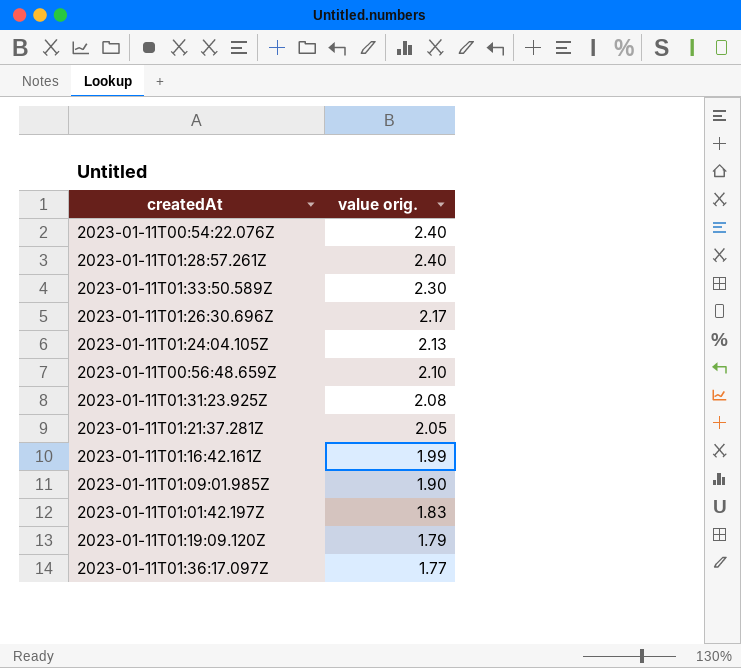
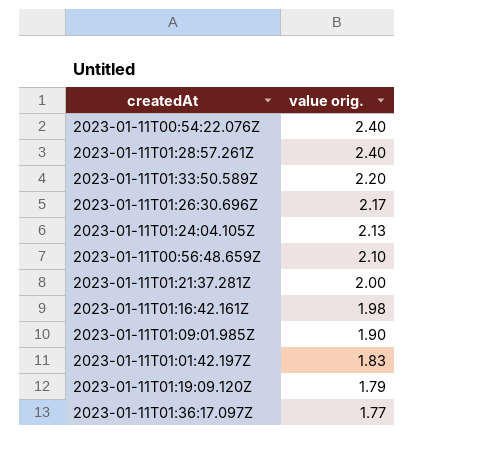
row 2023-01-11T01:31:23.925Z: 2.08 -> none
2023-01-11T01:33:50.589Z | value orig.: 2.30 -> 2.20
2023-01-11T01:21:37.281Z | value orig.: 2.05 -> 2.00
2023-01-11T01:16:42.161Z | value orig.: 1.99 -> 1.98

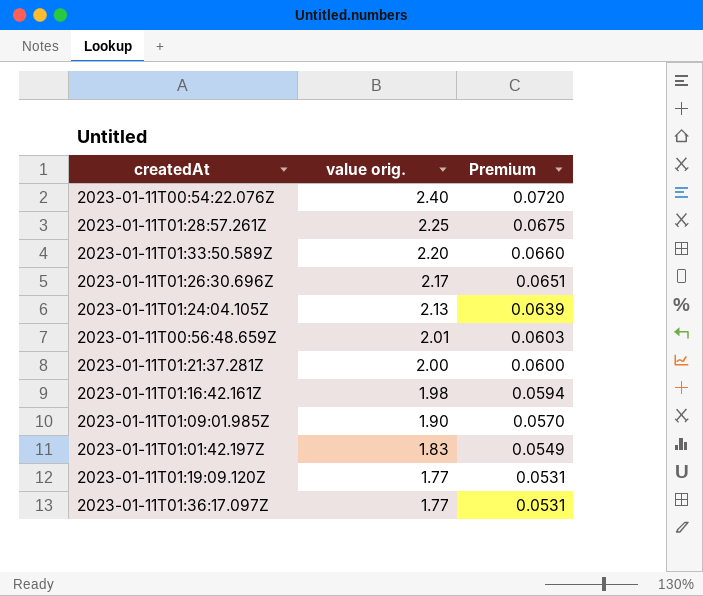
column Premium | formula: none -> [value orig.] * 0.03
2023-01-11T01:28:57.261Z | value orig.: 2.40 -> 2.25
2023-01-11T00:56:48.659Z | value orig.: 2.10 -> 2.01
2023-01-11T01:19:09.120Z | value orig.: 1.79 -> 1.77

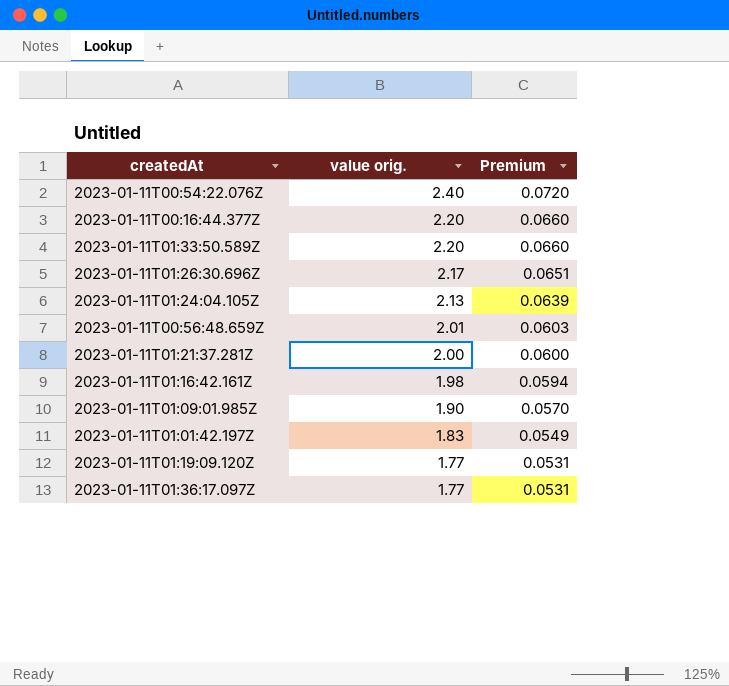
row 2023-01-11T01:28:57.261Z: 2.25 | 0.0675 -> none
row 2023-01-11T00:16:44.377Z: none -> 2.20 | 0.0660

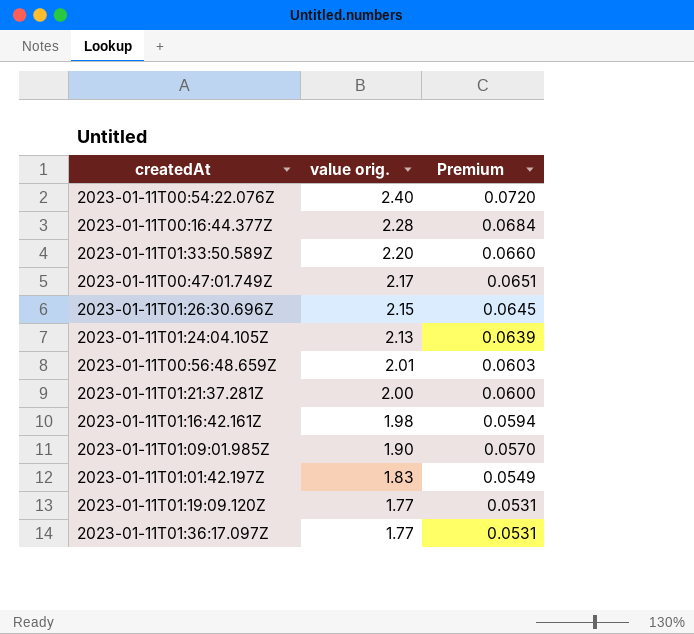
2023-01-11T00:16:44.377Z | value orig.: 2.20 -> 2.28
2023-01-11T00:16:44.377Z | Premium: 0.0660 -> 0.0684
row 2023-01-11T00:47:01.749Z: none -> 2.17 | 0.0651
2023-01-11T01:26:30.696Z | value orig.: 2.17 -> 2.15
2023-01-11T01:26:30.696Z | Premium: 0.0651 -> 0.0645

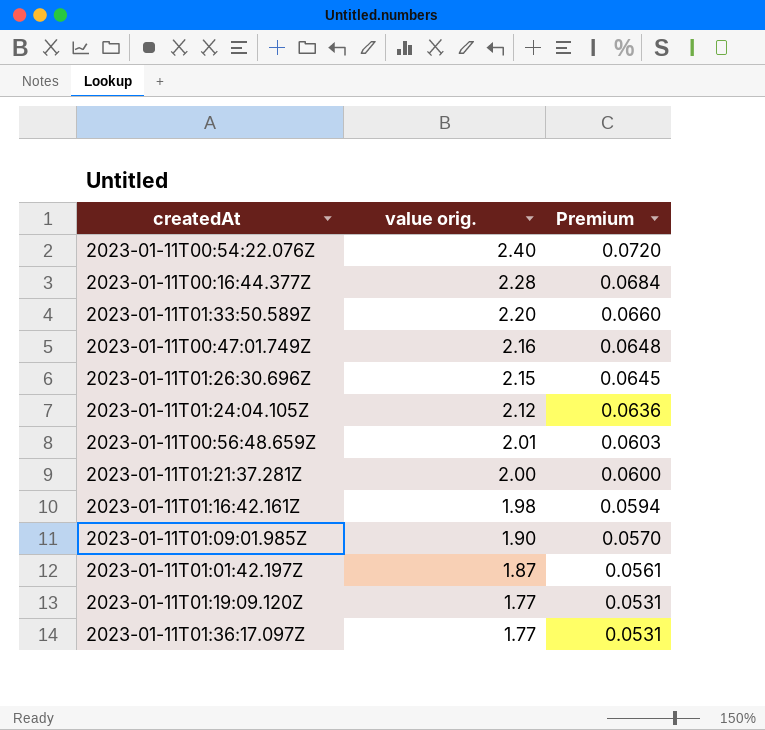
2023-01-11T00:47:01.749Z | value orig.: 2.17 -> 2.16
2023-01-11T00:47:01.749Z | Premium: 0.0651 -> 0.0648
2023-01-11T01:24:04.105Z | value orig.: 2.13 -> 2.12
2023-01-11T01:24:04.105Z | Premium: 0.0639 -> 0.0636
2023-01-11T01:01:42.197Z | value orig.: 1.83 -> 1.87
2023-01-11T01:01:42.197Z | Premium: 0.0549 -> 0.0561

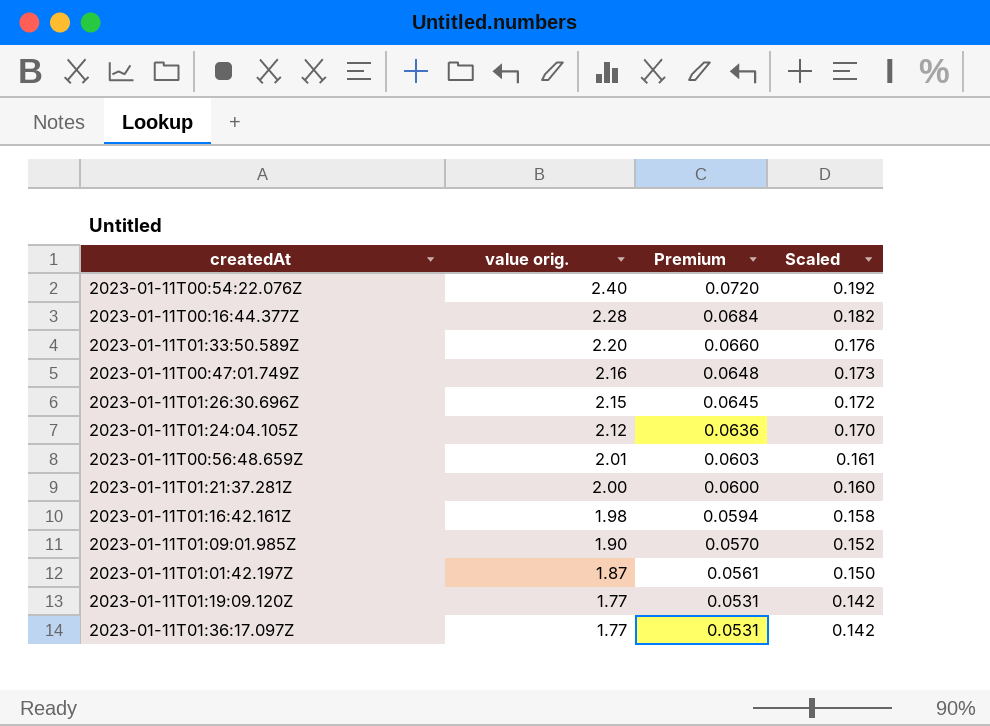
column Scaled | formula: none -> [value orig.] * 0.08

